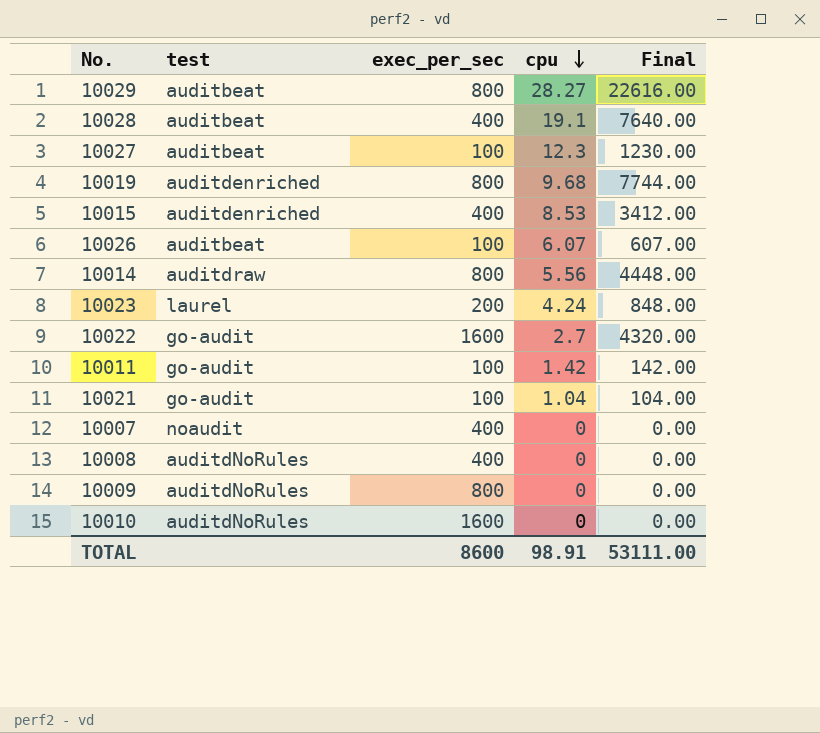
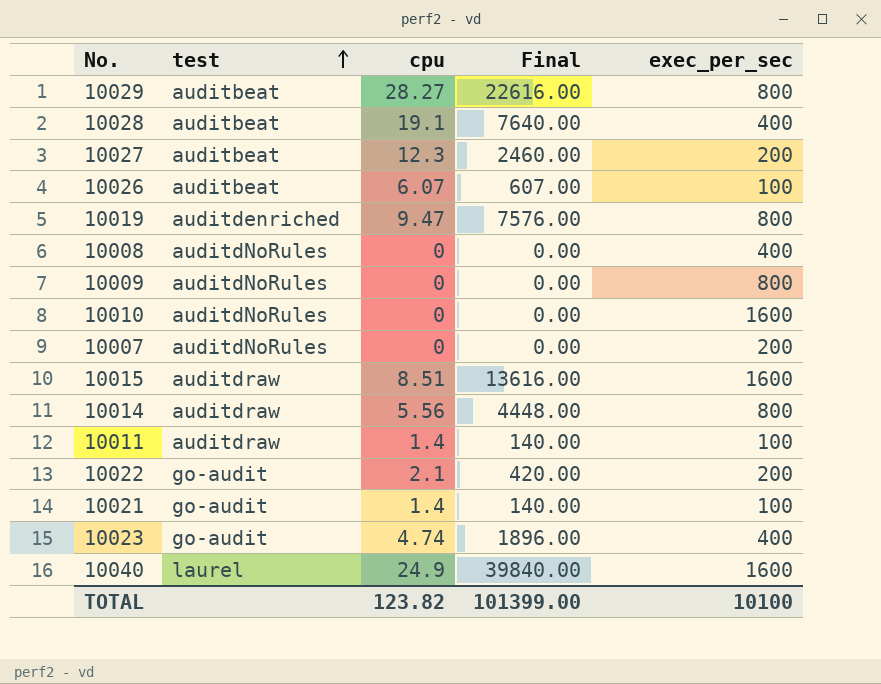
row order: cpu descending -> test ascending
column exec_per_sec | position: 3 -> 5
10027 | Final: 1230.00 -> 2460.00
10027 | exec_per_sec: 100 -> 200
10019 | cpu: 9.68 -> 9.47
10019 | Final: 7744.00 -> 7576.00
10007 | test: noaudit -> auditdNoRules
10007 | exec_per_sec: 400 -> 200
10015 | test: auditdenriched -> auditdraw
10015 | cpu: 8.53 -> 8.51
10015 | Final: 3412.00 -> 13616.00
10015 | exec_per_sec: 400 -> 1600
10011 | test: go-audit -> auditdraw
10011 | cpu: 1.42 -> 1.4
10011 | Final: 142.00 -> 140.00
10022 | cpu: 2.7 -> 2.1
10022 | Final: 4320.00 -> 420.00
10022 | exec_per_sec: 1600 -> 200
10021 | cpu: 1.04 -> 1.4
10021 | Final: 104.00 -> 140.00
10023 | test: laurel -> go-audit
10023 | cpu: 4.24 -> 4.74
10023 | Final: 848.00 -> 1896.00
10023 | exec_per_sec: 200 -> 400
row 10040: none -> laurel | 24.9 | 39840.00 | 1600
TOTAL | cpu: 98.91 -> 123.82
TOTAL | Final: 53111.00 -> 101399.00
TOTAL | exec_per_sec: 8600 -> 10100

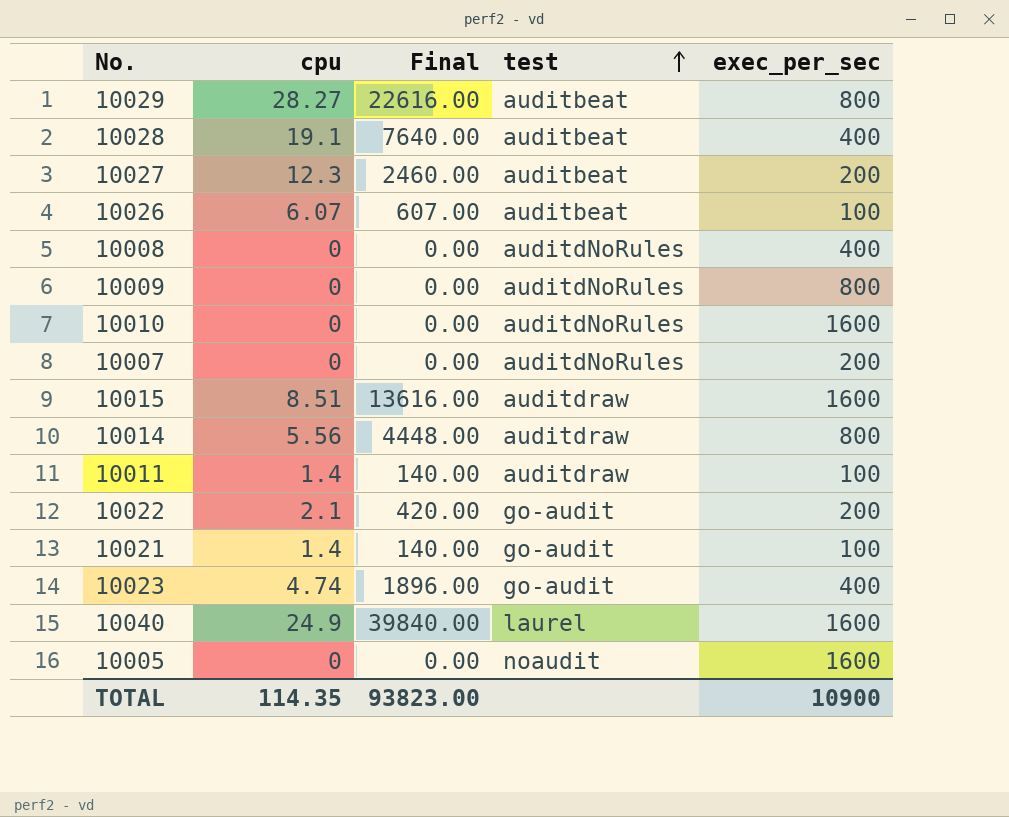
column test | position: 2 -> 4
row 10019: auditdenriched | 9.47 | 7576.00 | 800 -> none
row 10005: none -> 0 | 0.00 | noaudit | 1600
TOTAL | cpu: 123.82 -> 114.35
TOTAL | Final: 101399.00 -> 93823.00
TOTAL | exec_per_sec: 10100 -> 10900

